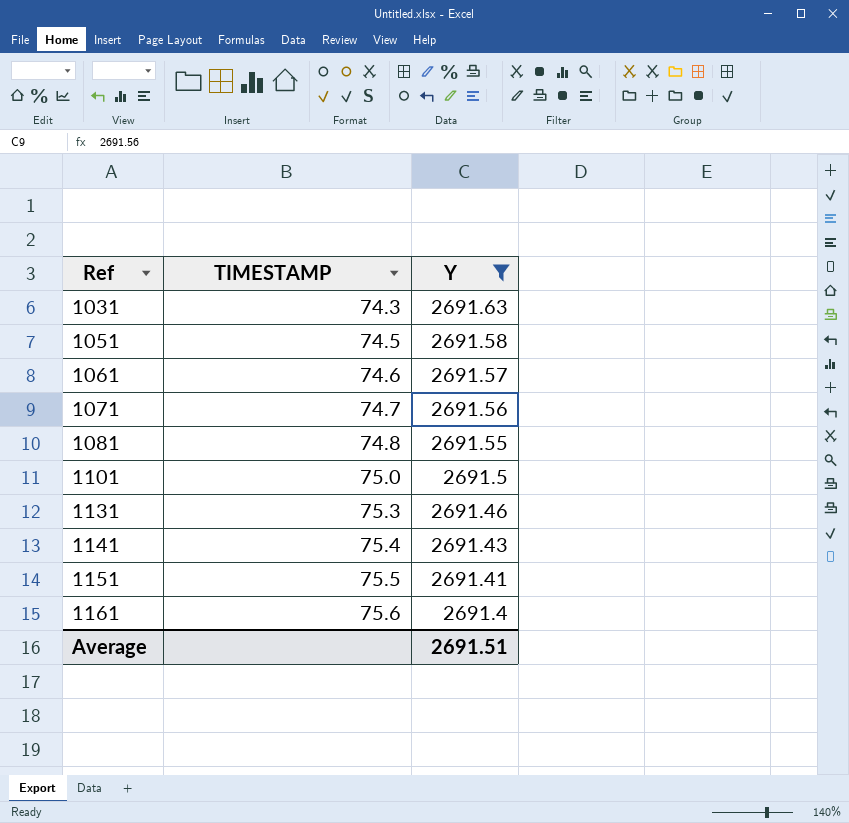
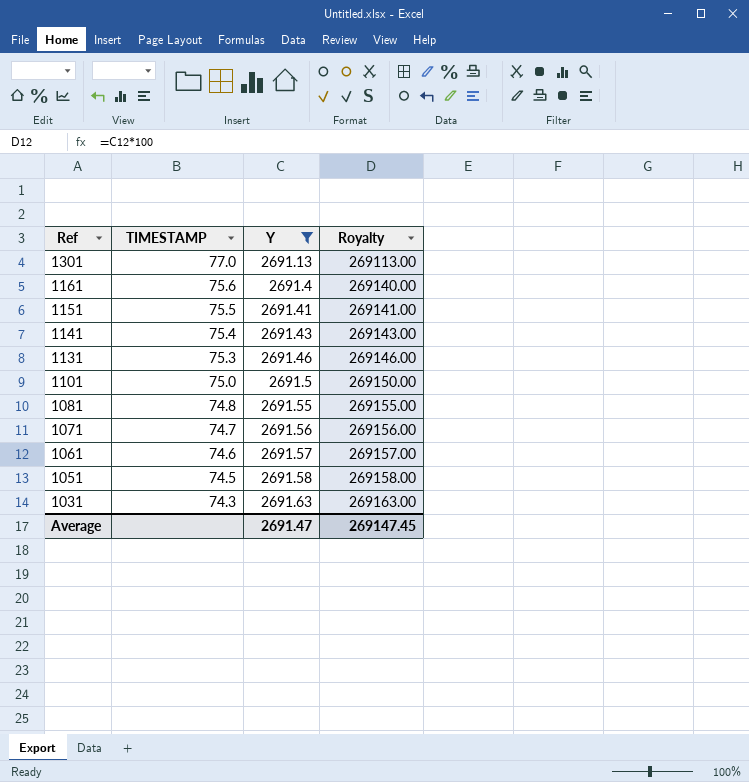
row order: Ref ascending -> Ref descending
column Royalty | formula: none -> [Y] * 100
row 1301: none -> 77.0 | 2691.13 | 269113.00
Average | Y: 2691.51 -> 2691.47

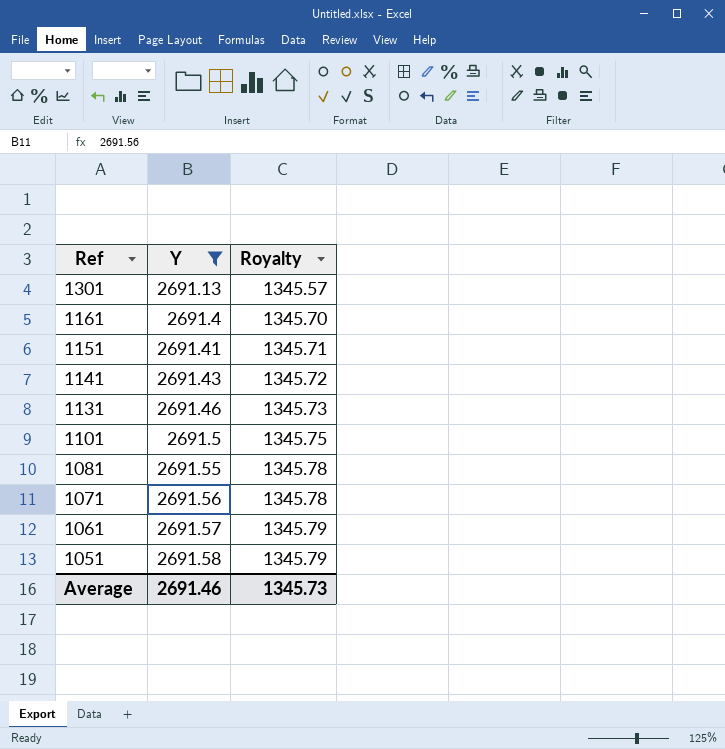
column TIMESTAMP | position: 2 -> none
column Royalty | formula: [Y] * 100 -> [Y] * 0.5
row 1031: 74.3 | 2691.63 | 269163.00 -> none
Average | Y: 2691.47 -> 2691.46
Average | Royalty: 269147.45 -> 1345.73

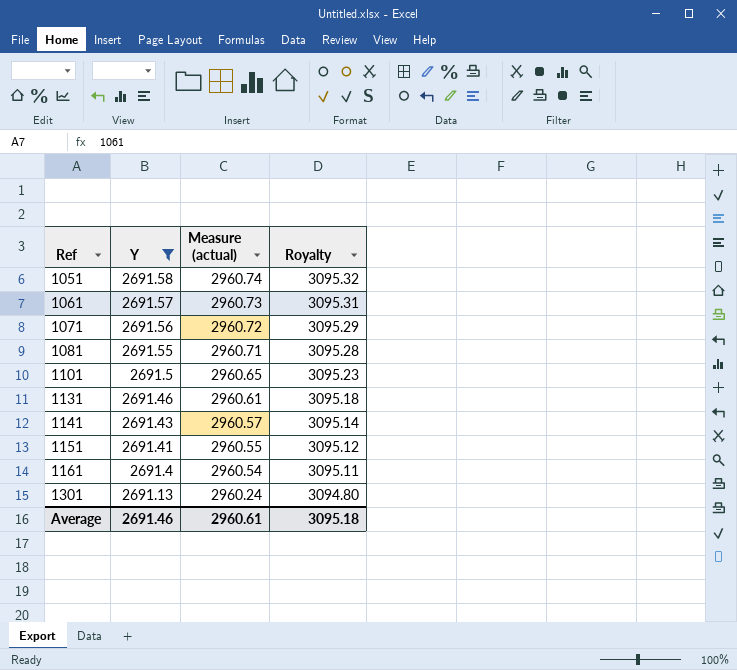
row order: Ref descending -> Ref ascending
column Measure (actual) | formula: none -> [Y] * 1.1
column Royalty | formula: [Y] * 0.5 -> [Y] * 1.15
Average | Royalty: 1345.73 -> 3095.18

